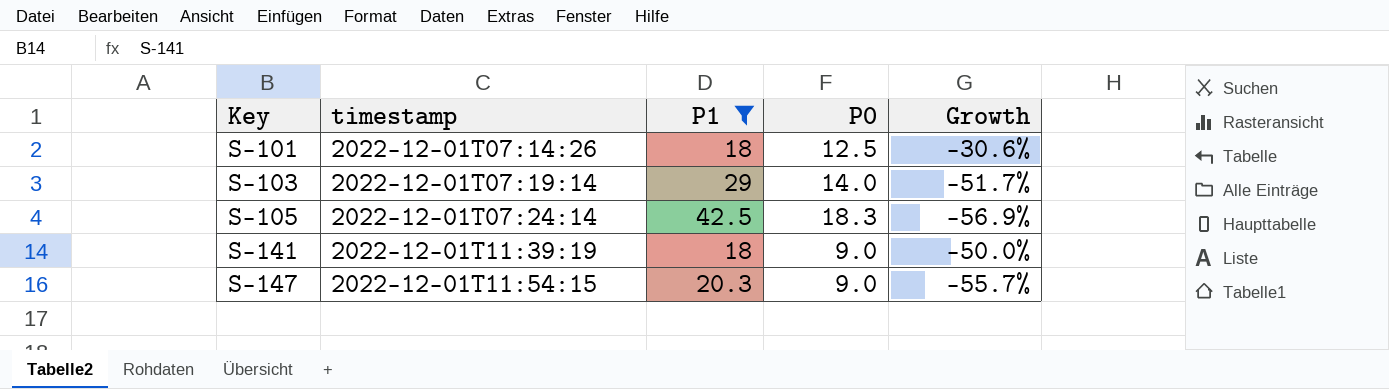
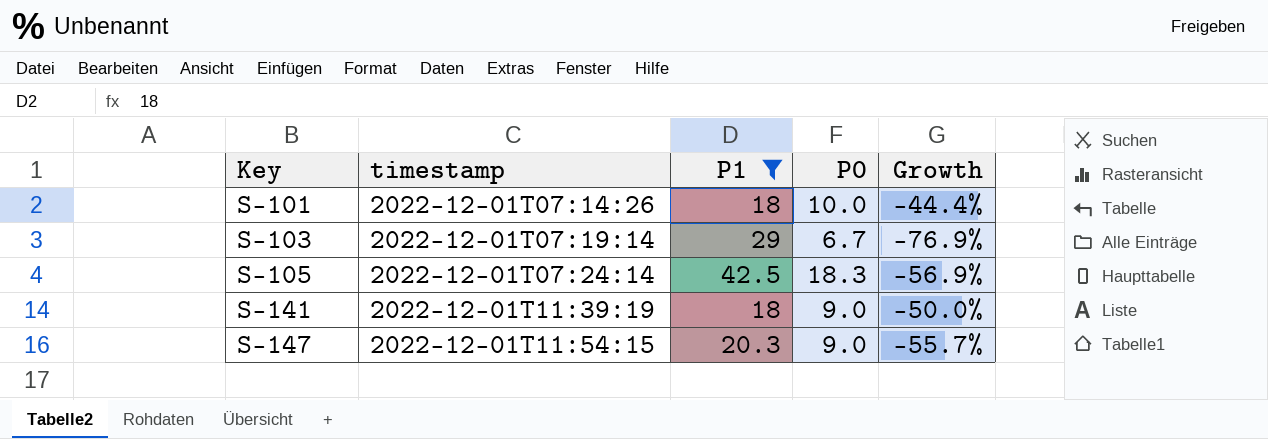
S-101 | P0: 12.5 -> 10.0
S-101 | Growth: -30.6% -> -44.4%
S-103 | P0: 14.0 -> 6.7
S-103 | Growth: -51.7% -> -76.9%

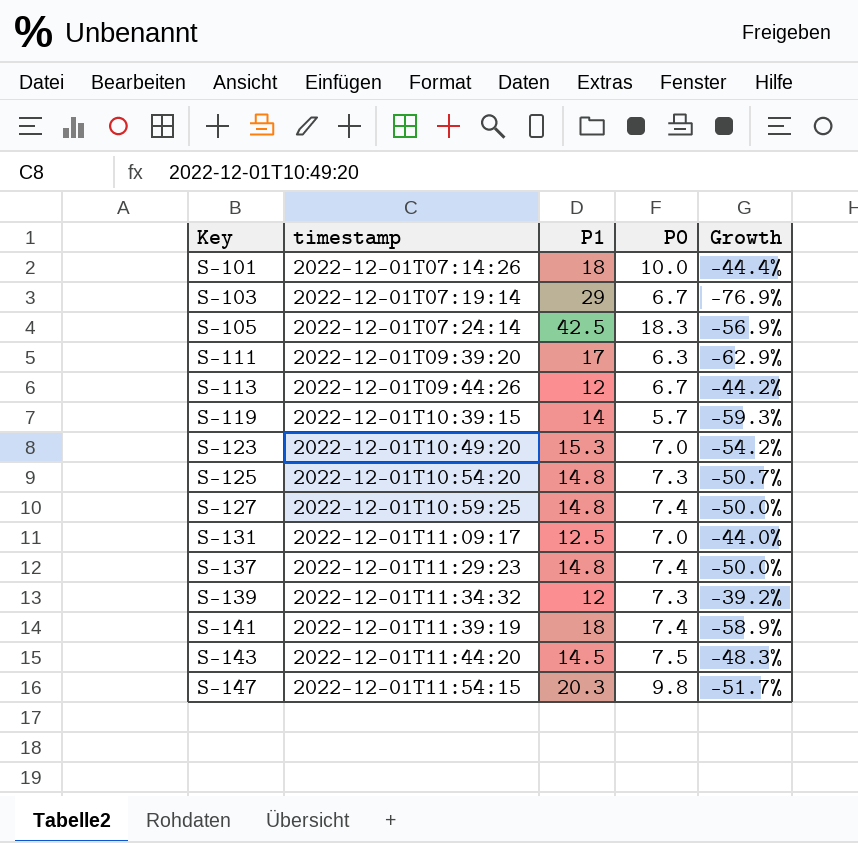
filter: P1 >= 18 -> none
S-141 | P0: 9.0 -> 7.4
S-141 | Growth: -50.0% -> -58.9%
S-147 | P0: 9.0 -> 9.8
S-147 | Growth: -55.7% -> -51.7%

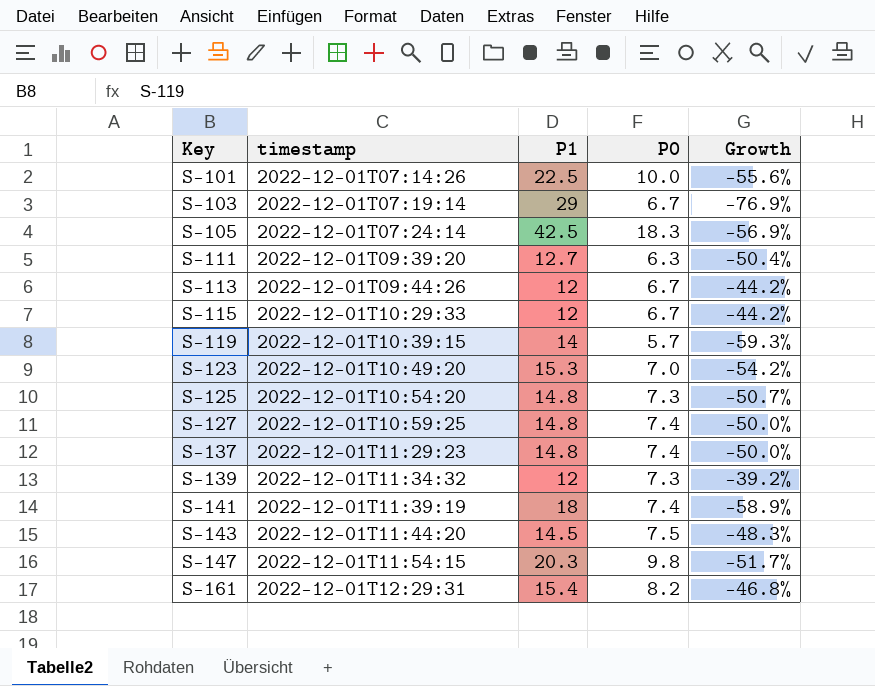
row S-131: 2022-12-01T11:09:17 | 12.5 | 7.0 | -44.0% -> none
S-101 | P1: 18 -> 22.5
S-101 | Growth: -44.4% -> -55.6%
S-111 | P1: 17 -> 12.7
S-111 | Growth: -62.9% -> -50.4%
row S-115: none -> 2022-12-01T10:29:33 | 12 | 6.7 | -44.2%
row S-161: none -> 2022-12-01T12:29:31 | 15.4 | 8.2 | -46.8%

